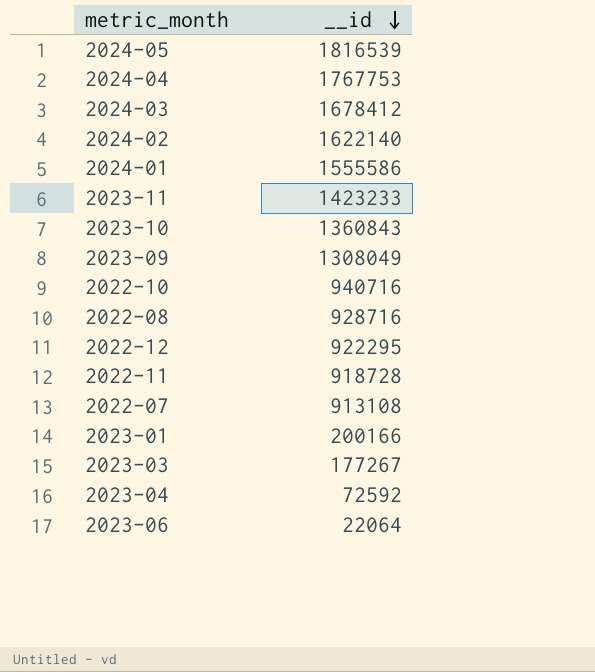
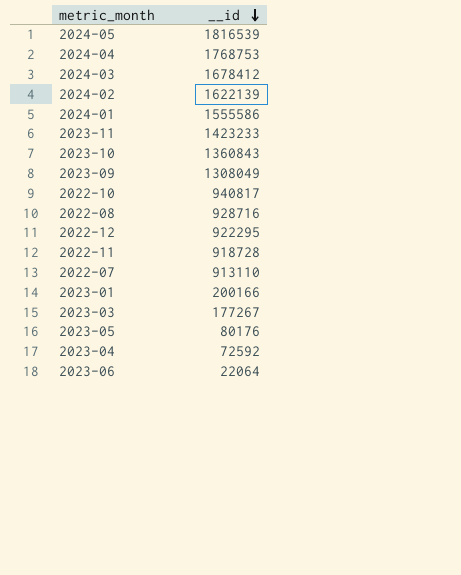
2024-04 | __id: 1767753 -> 1768753
2024-02 | __id: 1622140 -> 1622139
2022-10 | __id: 940716 -> 940817
2022-07 | __id: 913108 -> 913110
row 2023-05: none -> 80176

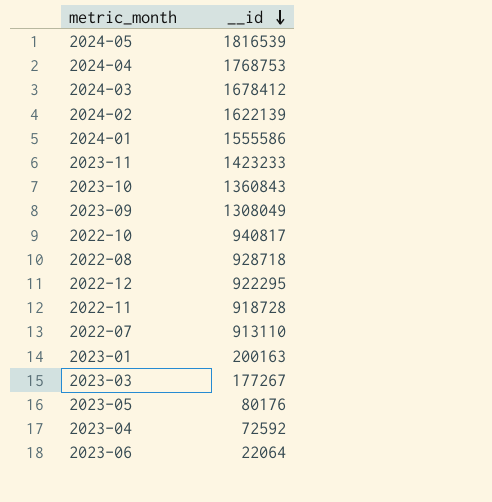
2022-08 | __id: 928716 -> 928718
2023-01 | __id: 200166 -> 200163

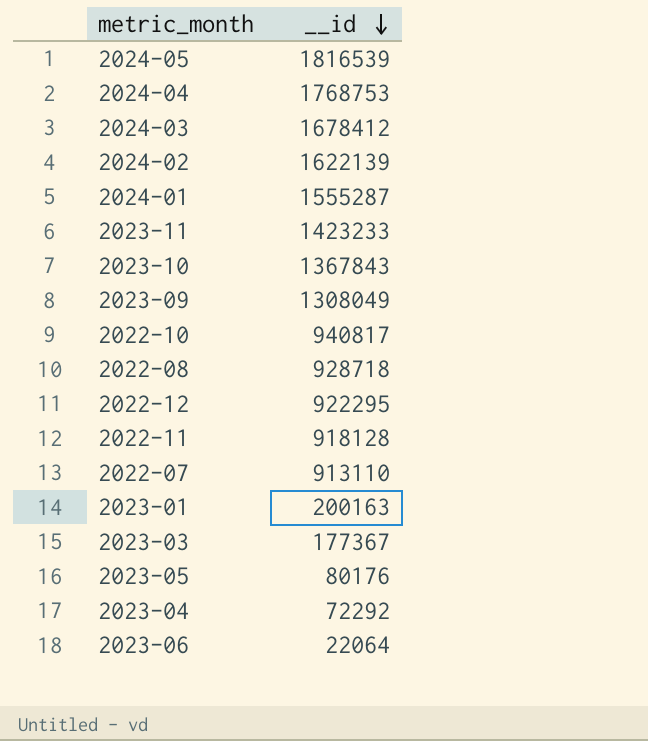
2024-01 | __id: 1555586 -> 1555287
2023-10 | __id: 1360843 -> 1367843
2022-11 | __id: 918728 -> 918128
2023-03 | __id: 177267 -> 177367
2023-04 | __id: 72592 -> 72292

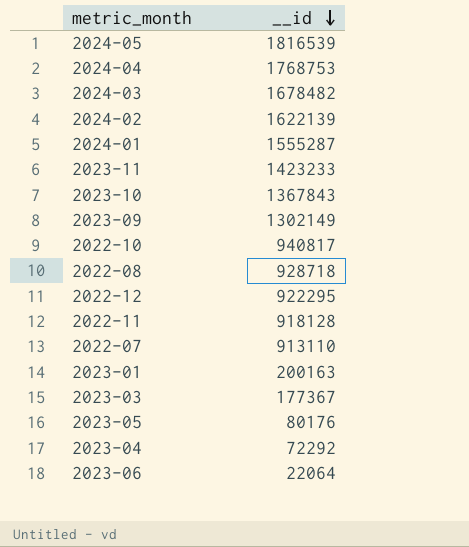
2024-03 | __id: 1678412 -> 1678482
2023-09 | __id: 1308049 -> 1302149

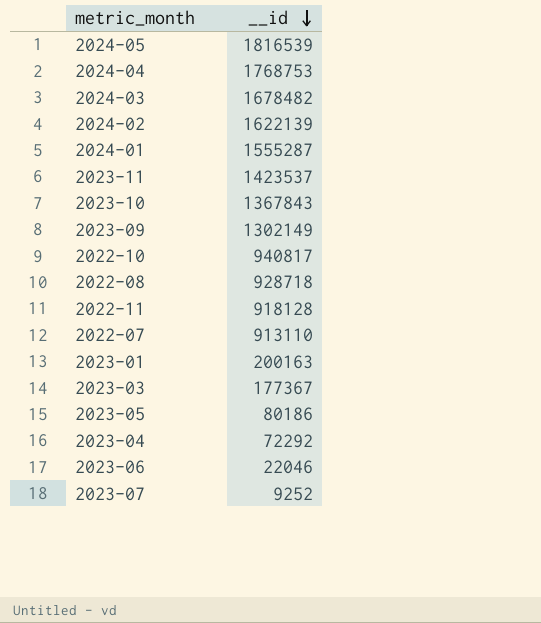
row 2022-12: 922295 -> none
2023-11 | __id: 1423233 -> 1423537
2023-05 | __id: 80176 -> 80186
2023-06 | __id: 22064 -> 22046
row 2023-07: none -> 9252

